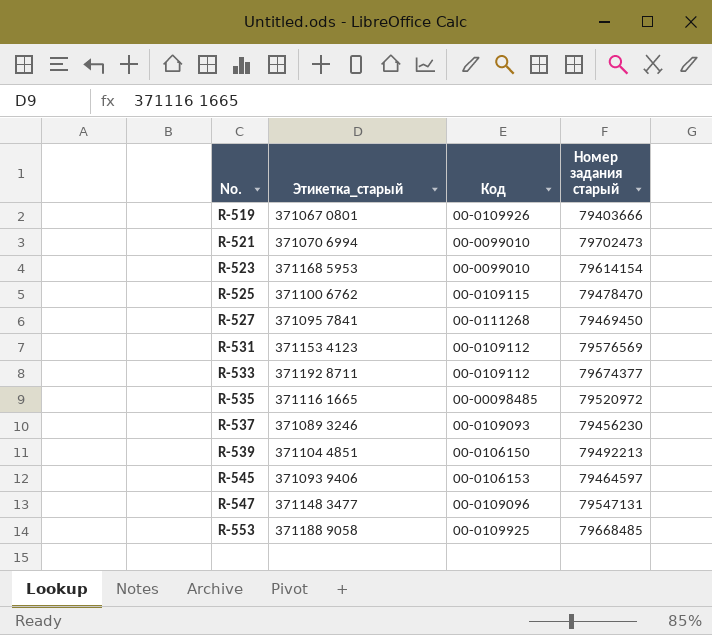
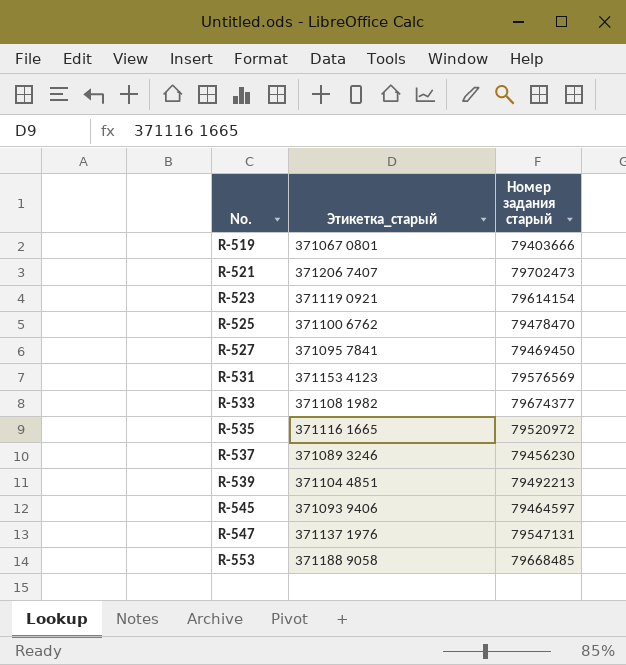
column Код | position: 3 -> none
R-521 | Этикетка_старый: 371070 6994 -> 371206 7407
R-523 | Этикетка_старый: 371168 5953 -> 371119 0921
R-533 | Этикетка_старый: 371192 8711 -> 371108 1982
R-547 | Этикетка_старый: 371148 3477 -> 371137 1976

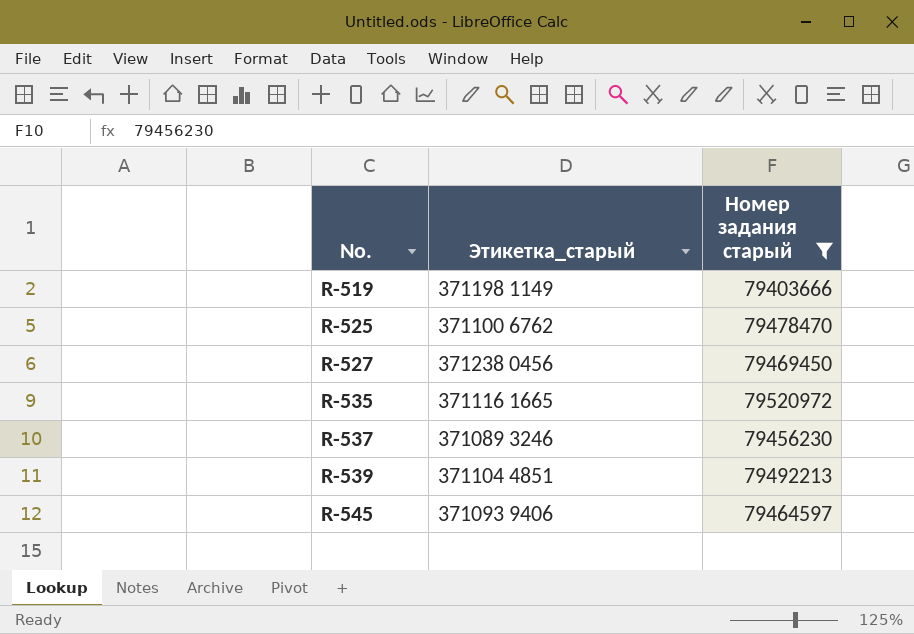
filter: none -> Номер задания старый <= 79520972
R-519 | Этикетка_старый: 371067 0801 -> 371198 1149
R-527 | Этикетка_старый: 371095 7841 -> 371238 0456

